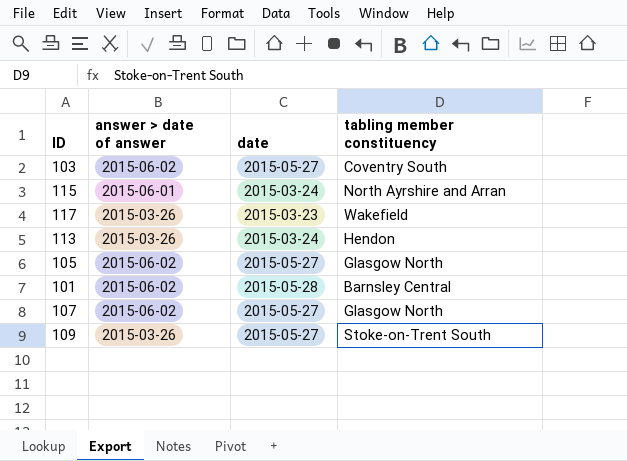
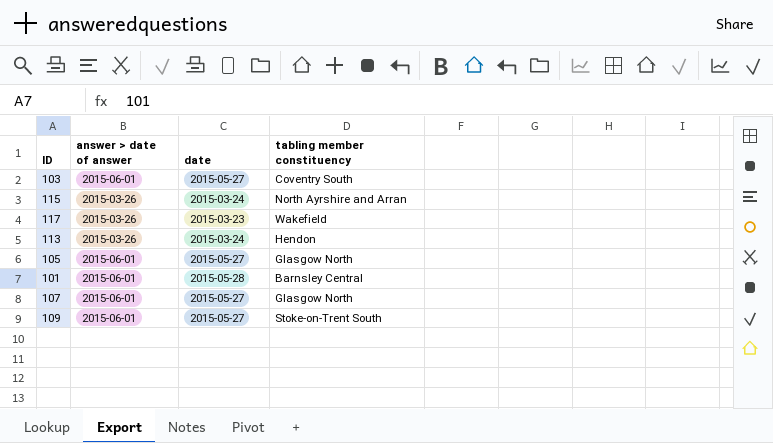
103 | answer > date of answer: 2015-06-02 -> 2015-06-01
115 | answer > date of answer: 2015-06-01 -> 2015-03-26
105 | answer > date of answer: 2015-06-02 -> 2015-06-01
101 | answer > date of answer: 2015-06-02 -> 2015-06-01
107 | answer > date of answer: 2015-06-02 -> 2015-06-01
109 | answer > date of answer: 2015-03-26 -> 2015-06-01

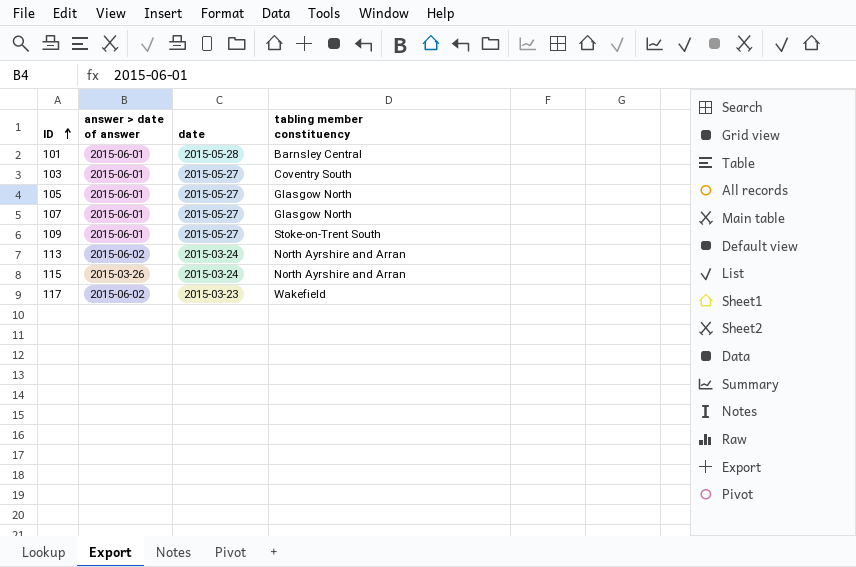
row order: none -> ID ascending
113 | answer > date of answer: 2015-03-26 -> 2015-06-02
113 | tabling member constituency: Hendon -> North Ayrshire and Arran
117 | answer > date of answer: 2015-03-26 -> 2015-06-02

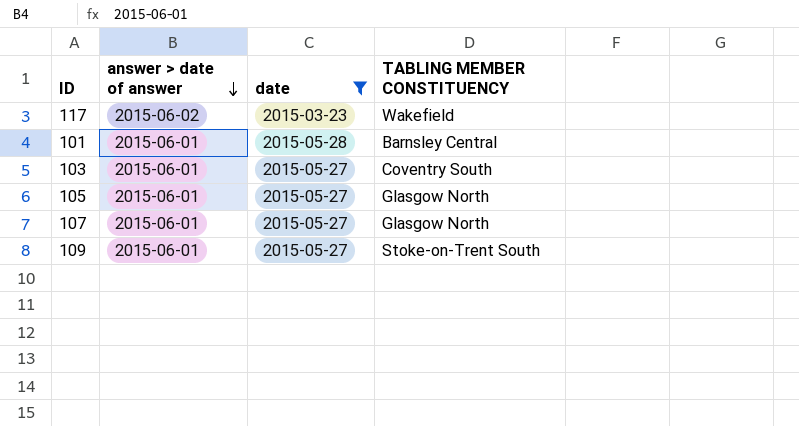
filter: none -> date != 2015-03-24
row order: ID ascending -> answer > date of answer descending
column name: tabling member constituency -> TABLING MEMBER CONSTITUENCY

